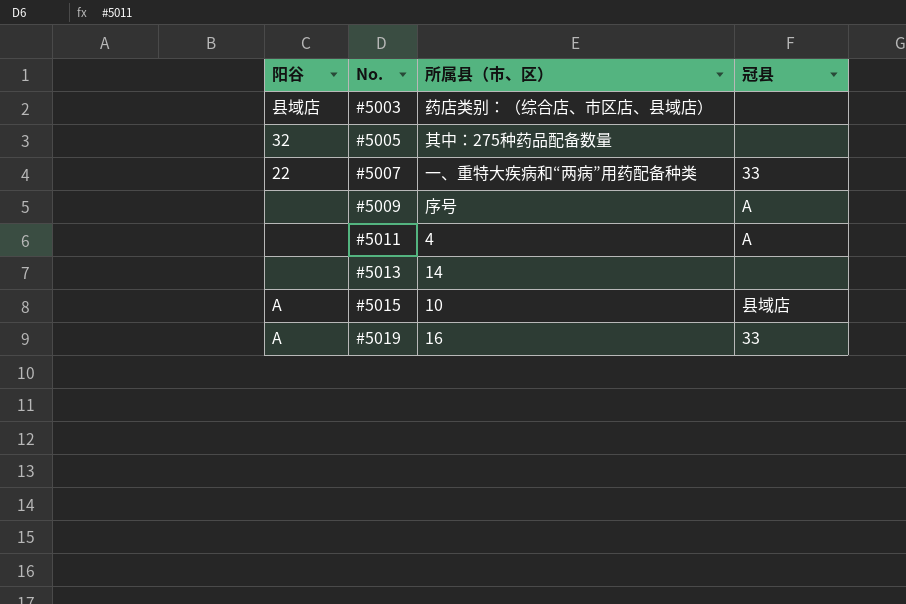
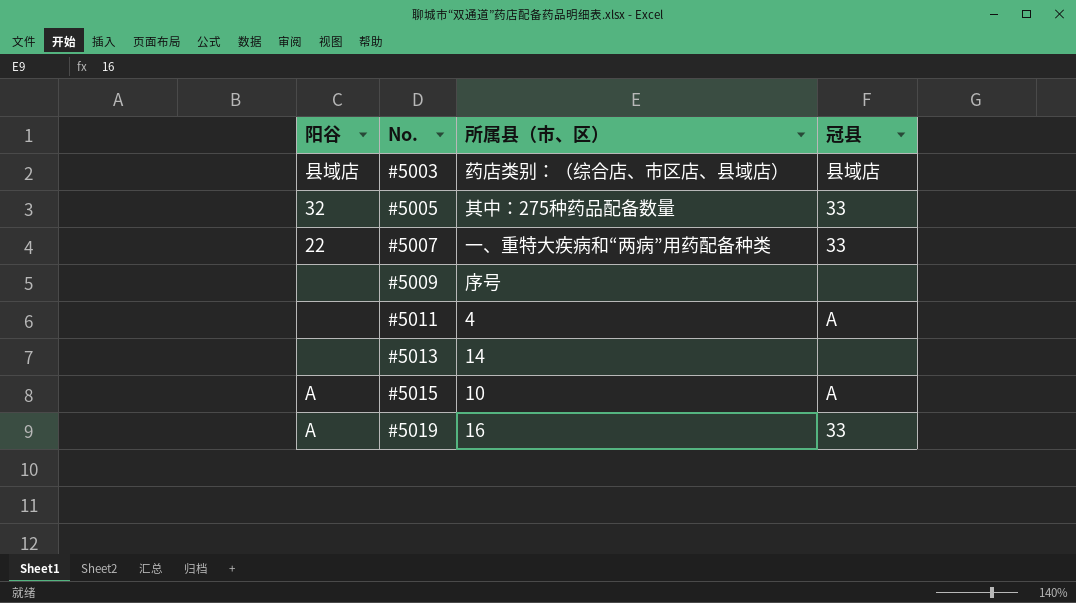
#5003 | 冠县: none -> 县域店
#5005 | 冠县: none -> 33
#5009 | 冠县: A -> none
#5015 | 冠县: 县域店 -> A

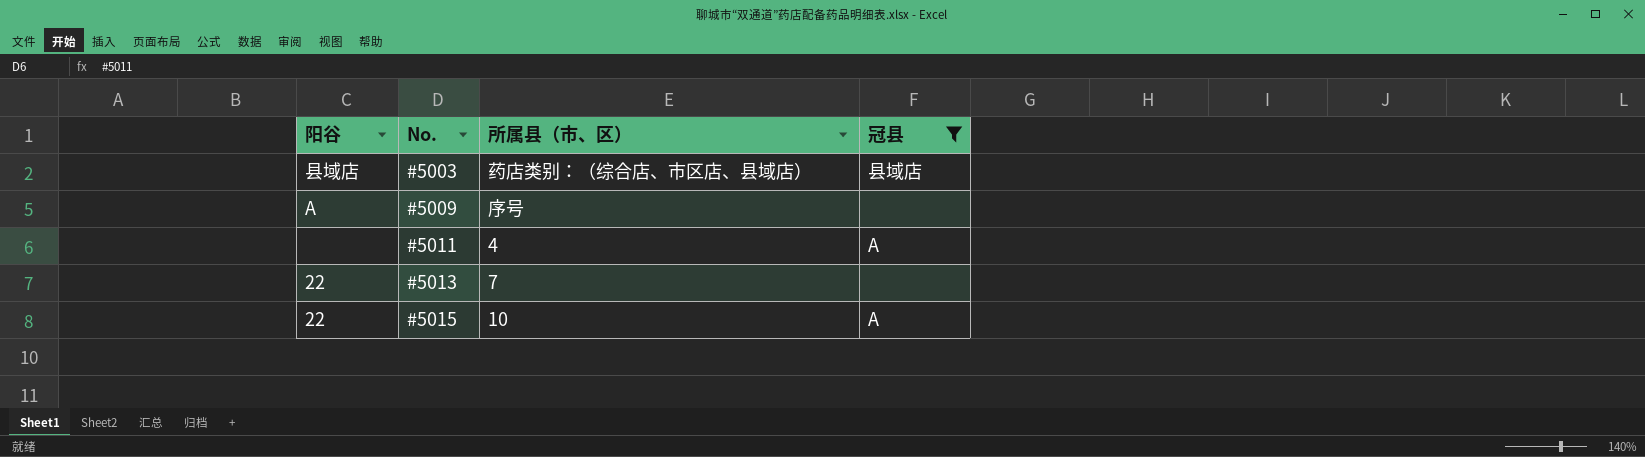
filter: none -> 冠县 != 33
#5009 | 阳谷: none -> A
#5013 | 阳谷: none -> 22
#5013 | 所属县（市、区）: 14 -> 7
#5015 | 阳谷: A -> 22

